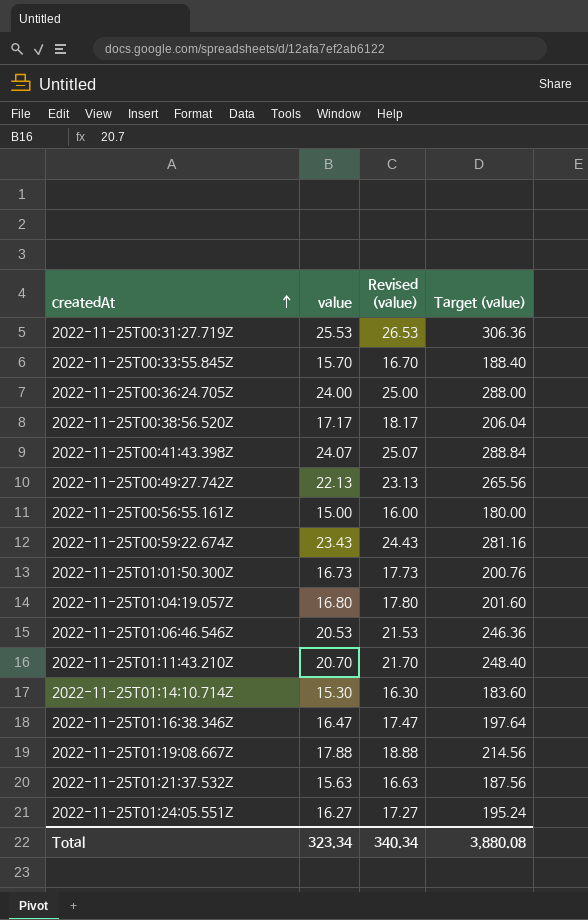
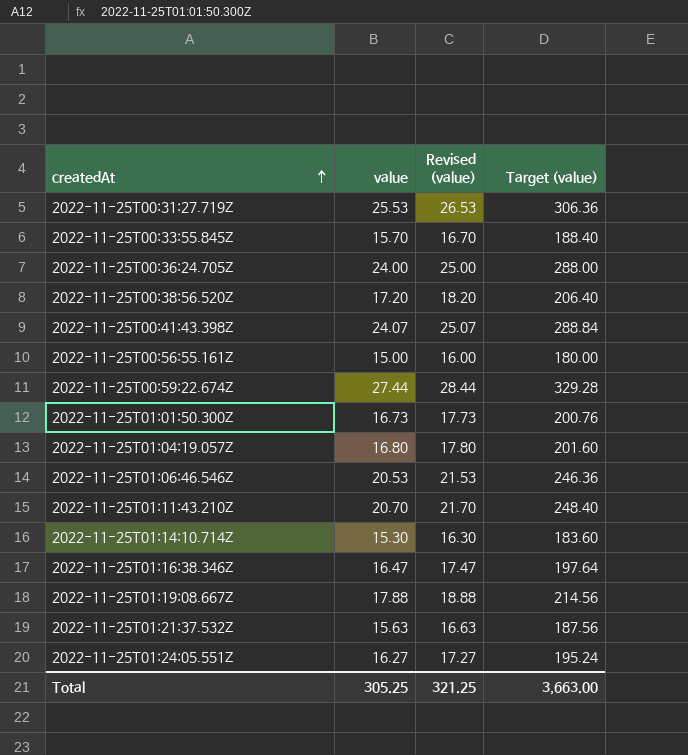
row 2022-11-25T00:49:27.742Z: 22.13 | 23.13 | 265.56 -> none
2022-11-25T00:38:56.520Z | value: 17.17 -> 17.20
2022-11-25T00:38:56.520Z | Revised (value): 18.17 -> 18.20
2022-11-25T00:38:56.520Z | Target (value): 206.04 -> 206.40
2022-11-25T00:59:22.674Z | value: 23.43 -> 27.44
2022-11-25T00:59:22.674Z | Revised (value): 24.43 -> 28.44
2022-11-25T00:59:22.674Z | Target (value): 281.16 -> 329.28
Total | value: 323.34 -> 305.25
Total | Revised (value): 340.34 -> 321.25
Total | Target (value): 3,880.08 -> 3,663.00

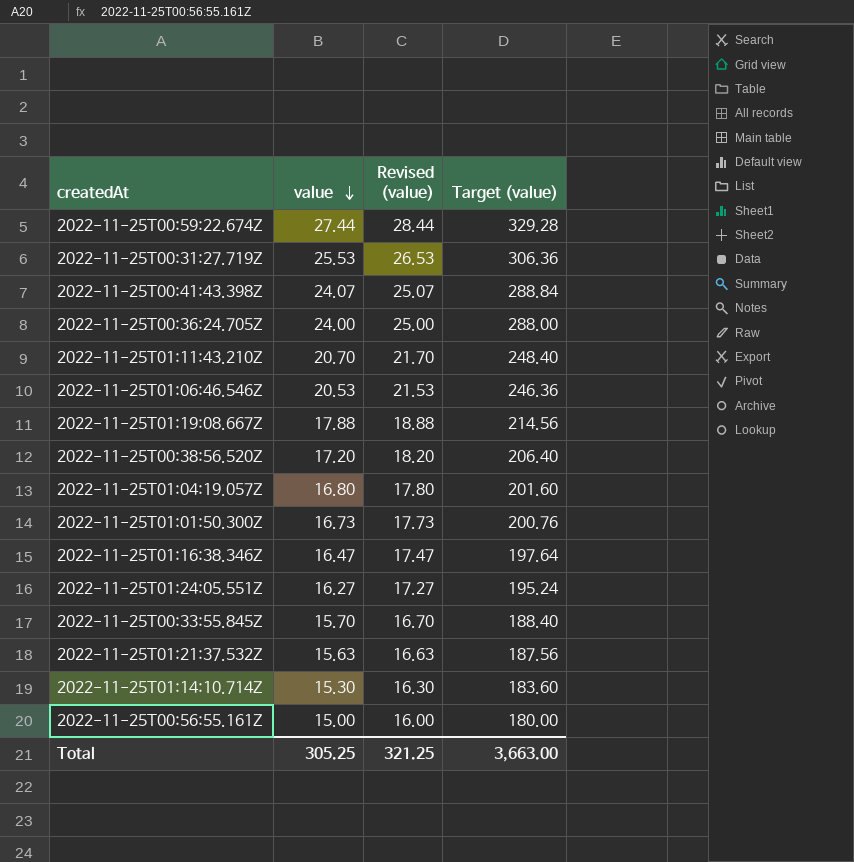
row order: createdAt ascending -> value descending

